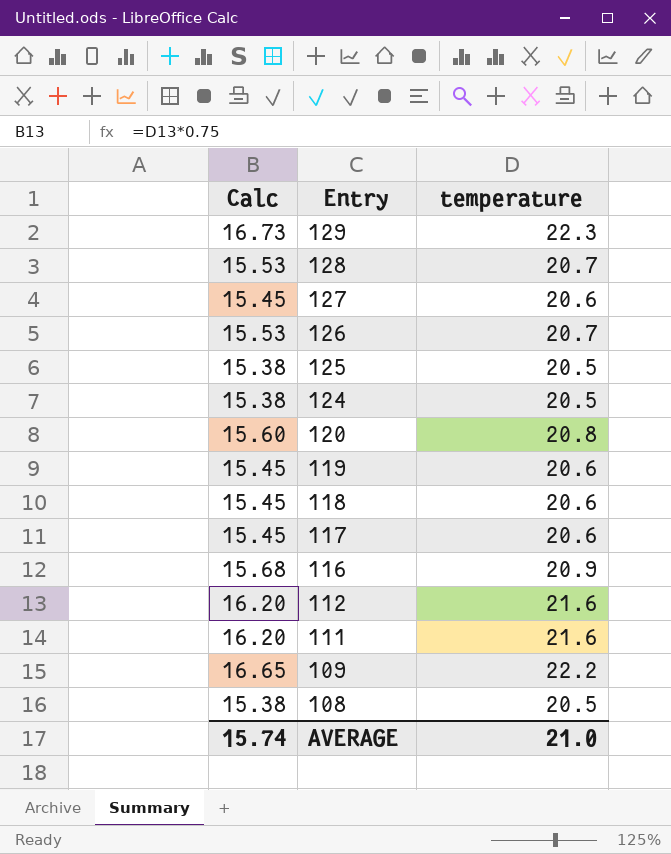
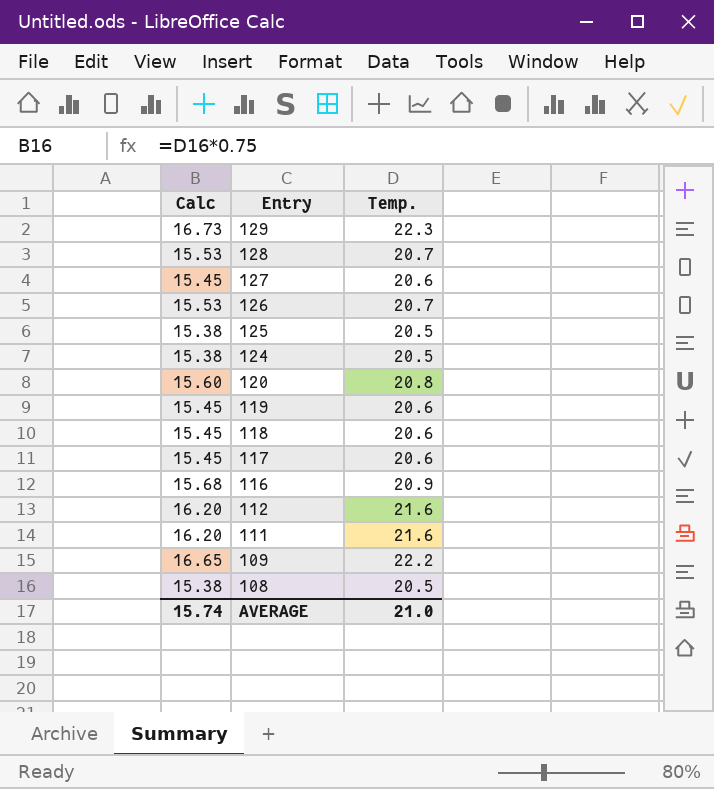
column name: temperature -> Temp.

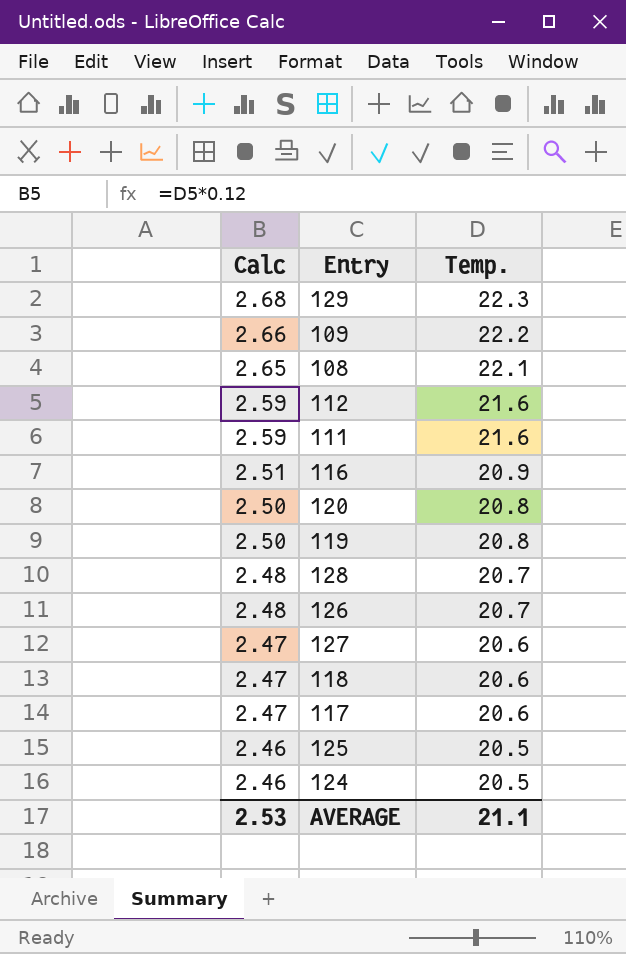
row order: Entry descending -> Calc descending
column Calc | formula: [Temp.] * 0.75 -> [Temp.] * 0.12
108 | Temp.: 20.5 -> 22.1
119 | Temp.: 20.6 -> 20.8
AVERAGE | Calc: 15.74 -> 2.53
AVERAGE | Temp.: 21.0 -> 21.1

